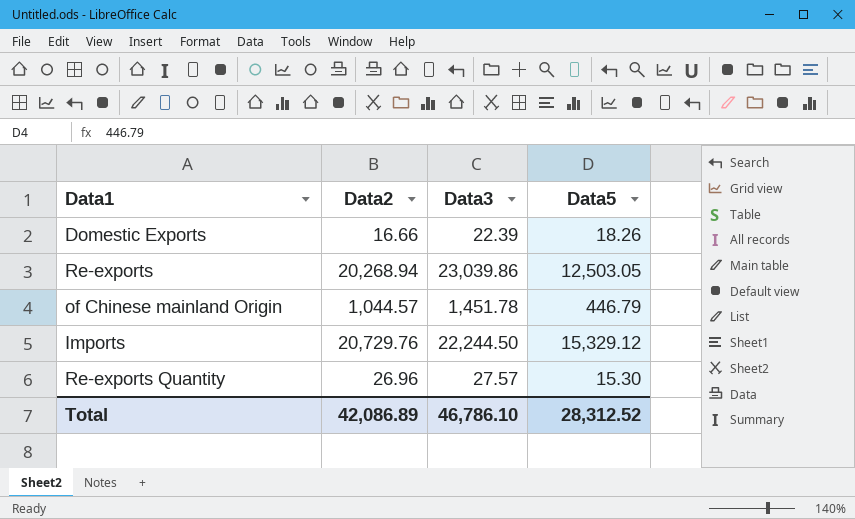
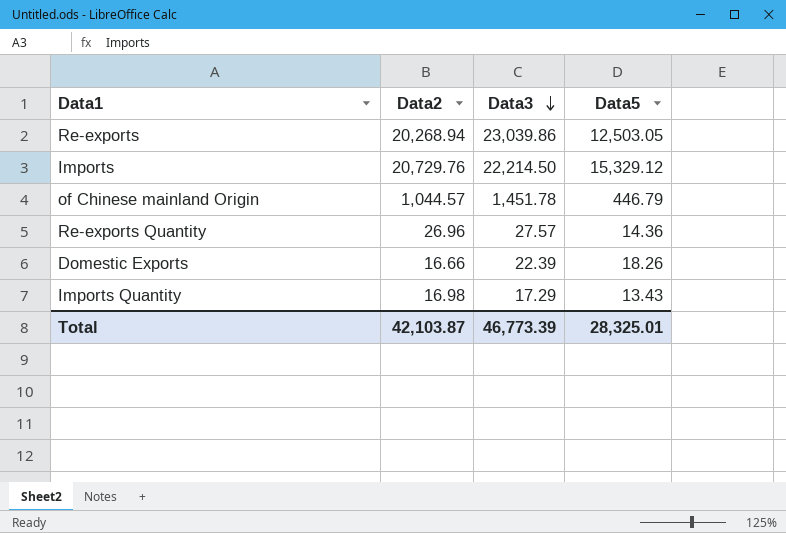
row order: none -> Data3 descending
Imports | Data3: 22,244.50 -> 22,214.50
Re-exports Quantity | Data5: 15.30 -> 14.36
row Imports Quantity: none -> 16.98 | 17.29 | 13.43
Total | Data2: 42,086.89 -> 42,103.87
Total | Data3: 46,786.10 -> 46,773.39
Total | Data5: 28,312.52 -> 28,325.01

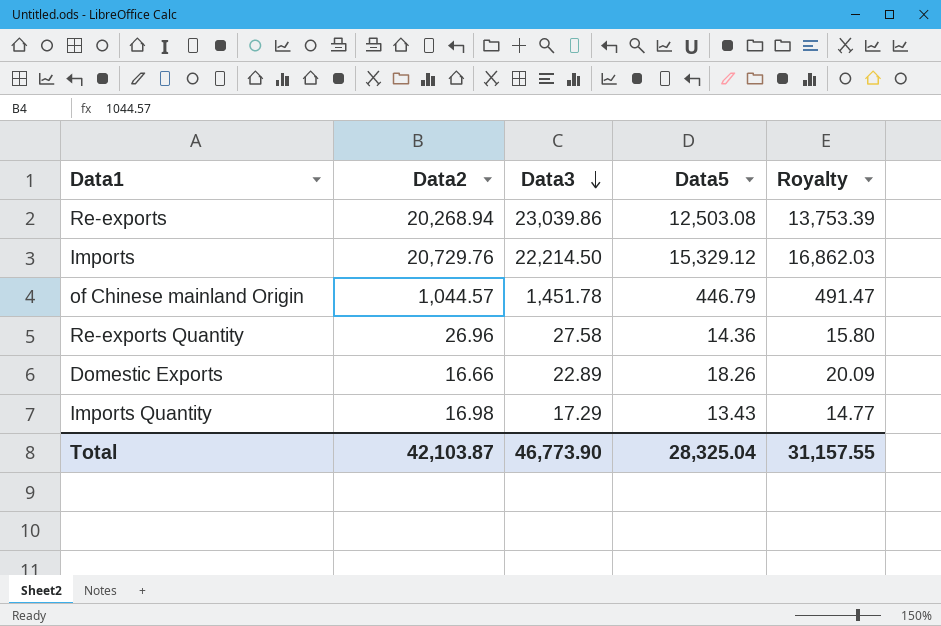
column Royalty | formula: none -> [Data5] * 1.1
Re-exports | Data5: 12,503.05 -> 12,503.08
Re-exports Quantity | Data3: 27.57 -> 27.58
Domestic Exports | Data3: 22.39 -> 22.89
Total | Data3: 46,773.39 -> 46,773.90
Total | Data5: 28,325.01 -> 28,325.04

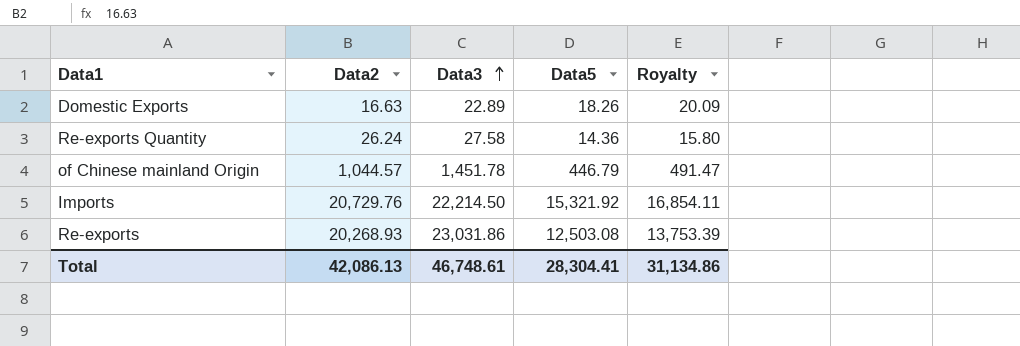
row order: Data3 descending -> Data3 ascending
row Imports Quantity: 16.98 | 17.29 | 13.43 | 14.77 -> none
Domestic Exports | Data2: 16.66 -> 16.63
Re-exports Quantity | Data2: 26.96 -> 26.24
Imports | Data5: 15,329.12 -> 15,321.92
Imports | Royalty: 16,862.03 -> 16,854.11
Re-exports | Data2: 20,268.94 -> 20,268.93
Re-exports | Data3: 23,039.86 -> 23,031.86
Total | Data2: 42,103.87 -> 42,086.13
Total | Data3: 46,773.90 -> 46,748.61
Total | Data5: 28,325.04 -> 28,304.41
Total | Royalty: 31,157.55 -> 31,134.86

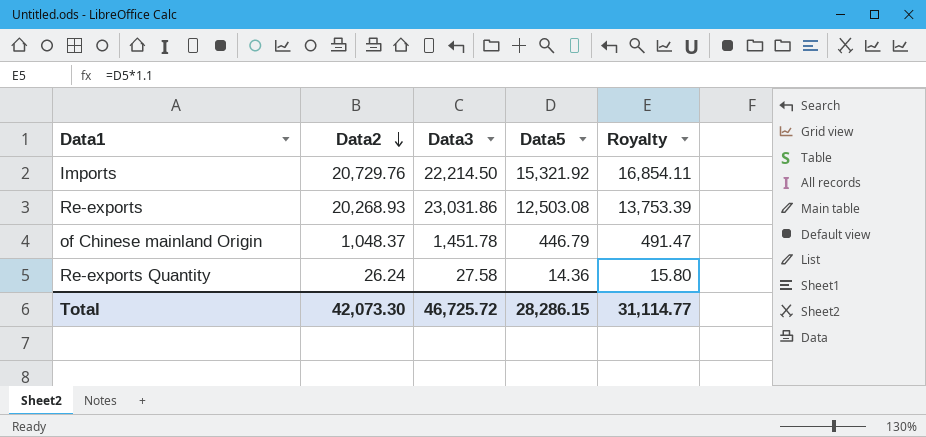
row order: Data3 ascending -> Data2 descending
row Domestic Exports: 16.63 | 22.89 | 18.26 | 20.09 -> none
of Chinese mainland Origin | Data2: 1,044.57 -> 1,048.37
Total | Data2: 42,086.13 -> 42,073.30
Total | Data3: 46,748.61 -> 46,725.72
Total | Data5: 28,304.41 -> 28,286.15
Total | Royalty: 31,134.86 -> 31,114.77

